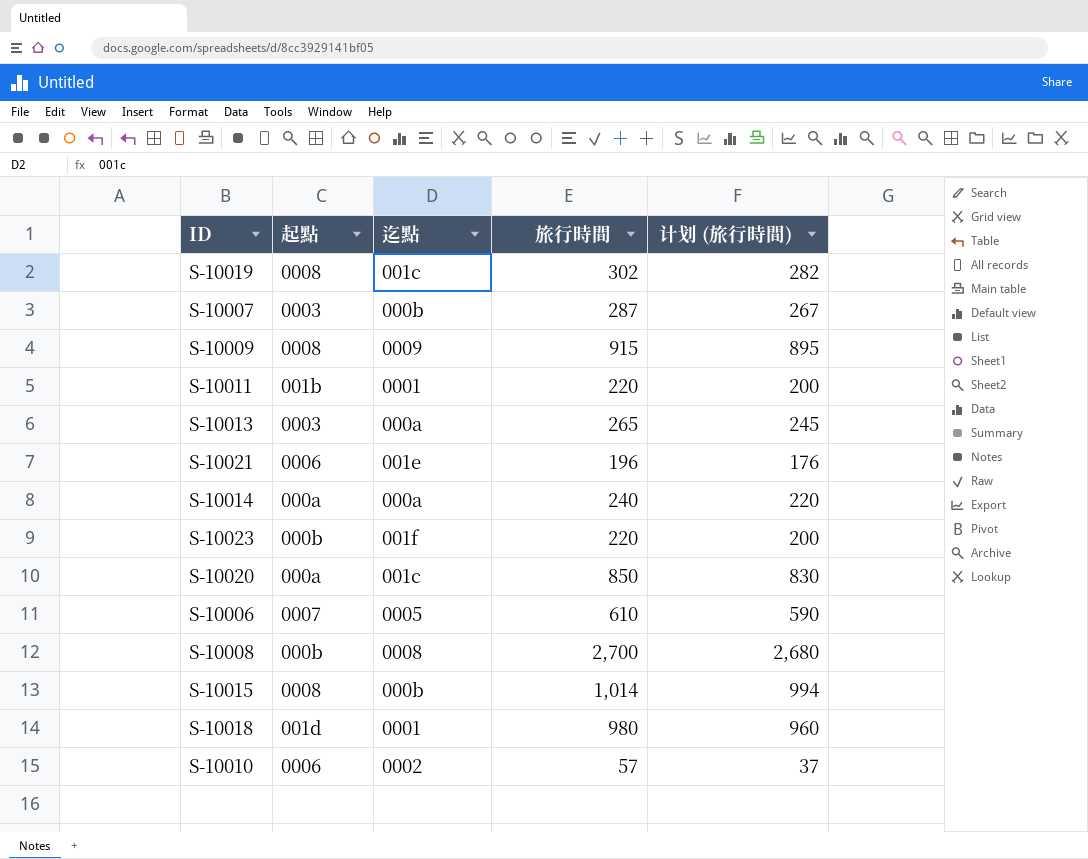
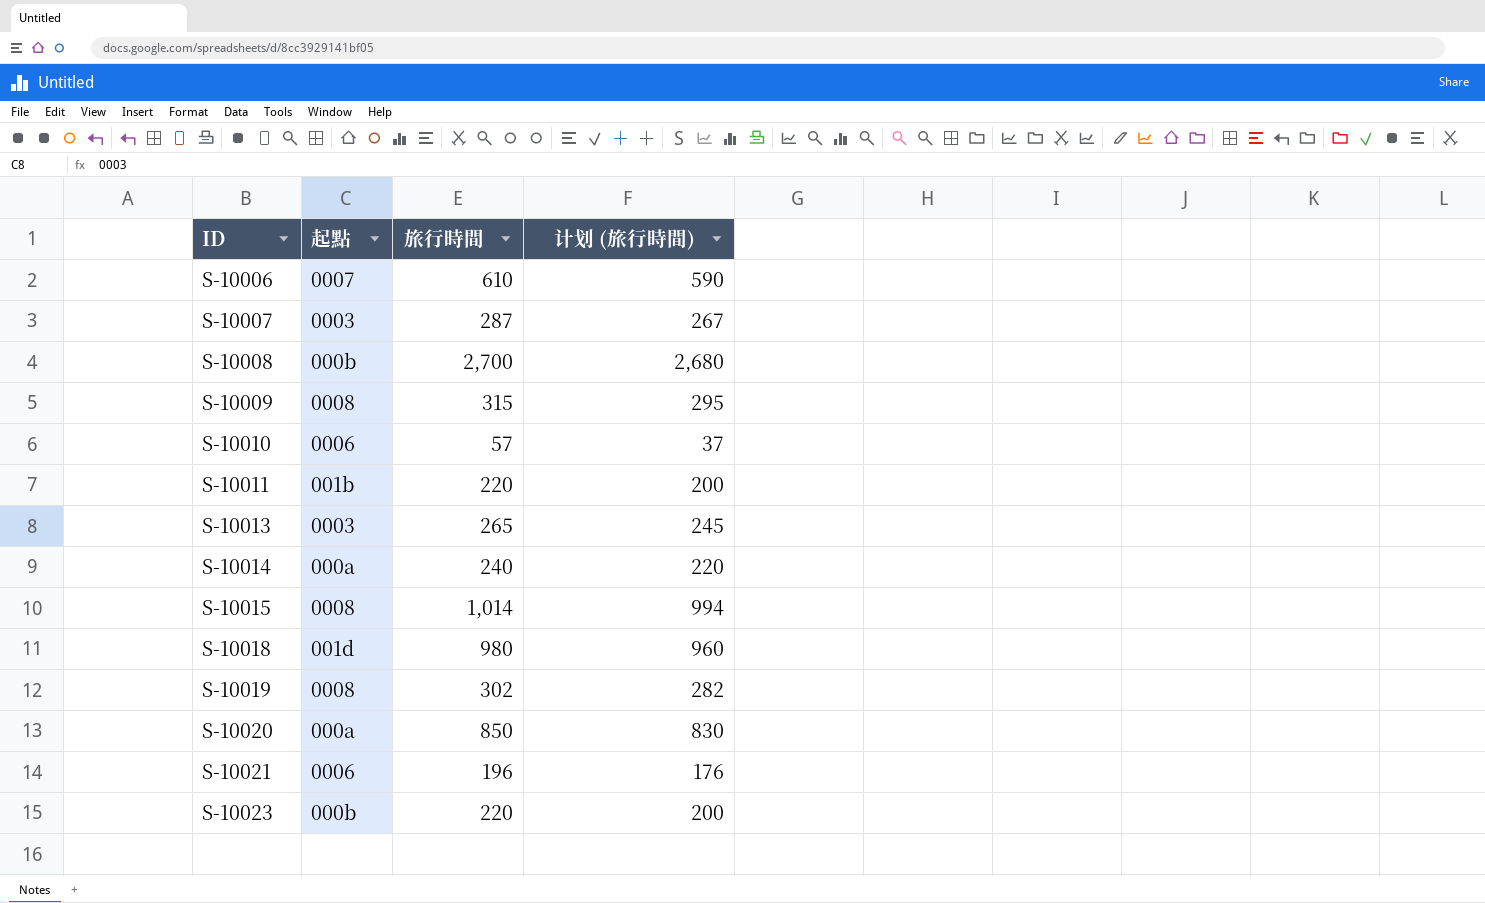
row order: none -> ID ascending
column 迄點 | position: 3 -> none
S-10009 | 旅行時間: 915 -> 315
S-10009 | 计划 (旅行時間): 895 -> 295

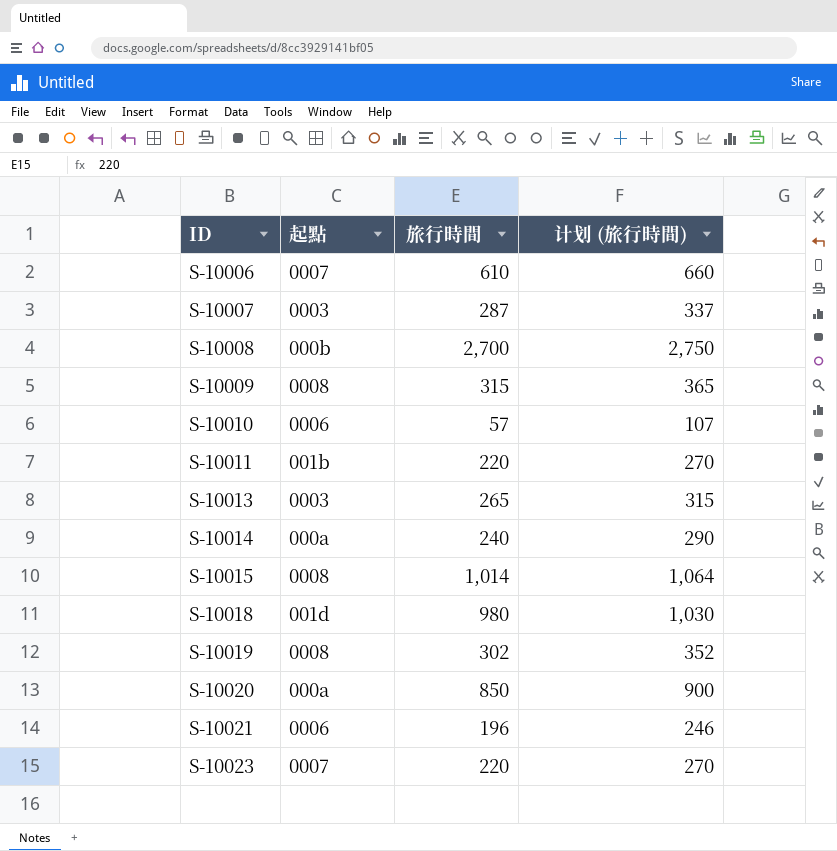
column 计划 (旅行時間) | formula: [旅行時間] - 20 -> [旅行時間] + 50
S-10023 | 起點: 000b -> 0007

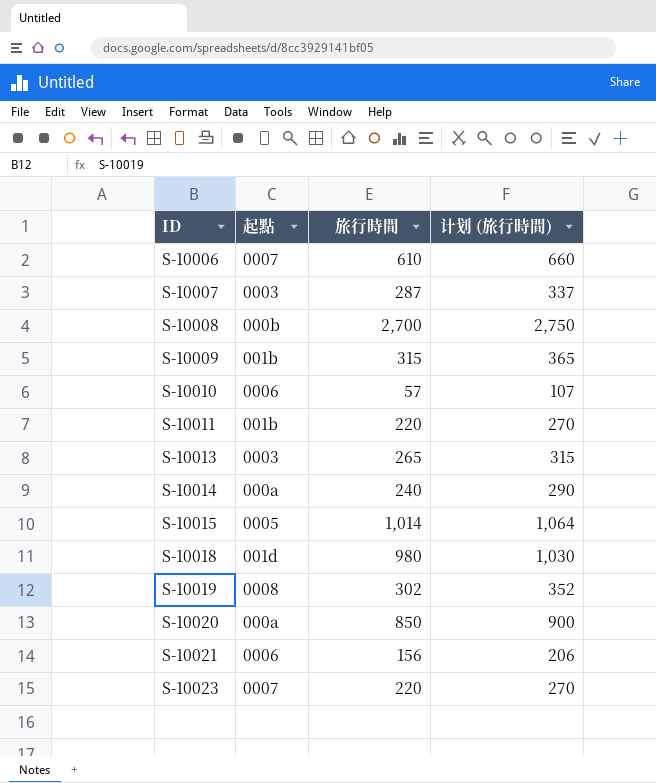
S-10009 | 起點: 0008 -> 001b
S-10015 | 起點: 0008 -> 0005
S-10021 | 旅行時間: 196 -> 156
S-10021 | 计划 (旅行時間): 246 -> 206

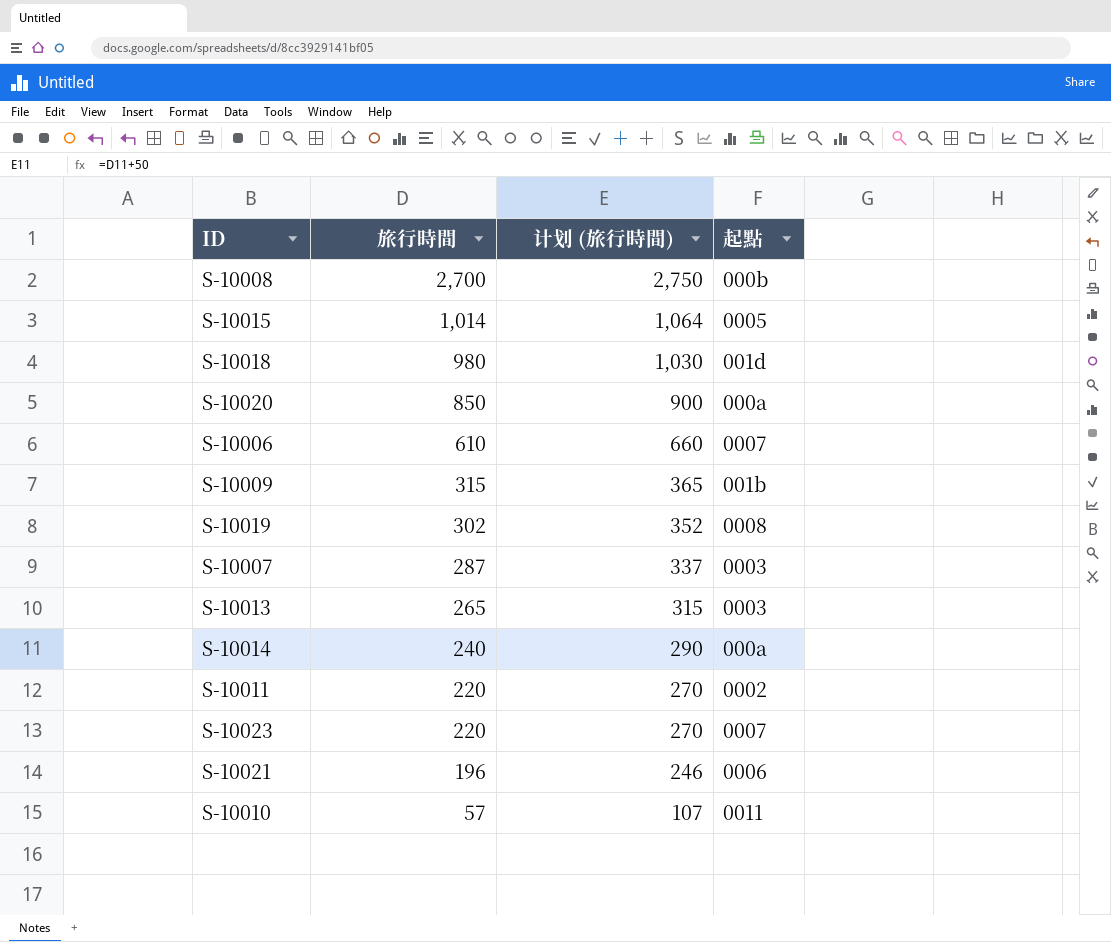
row order: ID ascending -> 旅行時間 descending
column 起點 | position: 2 -> 4
S-10011 | 起點: 001b -> 0002
S-10021 | 旅行時間: 156 -> 196
S-10021 | 计划 (旅行時間): 206 -> 246
S-10010 | 起點: 0006 -> 0011

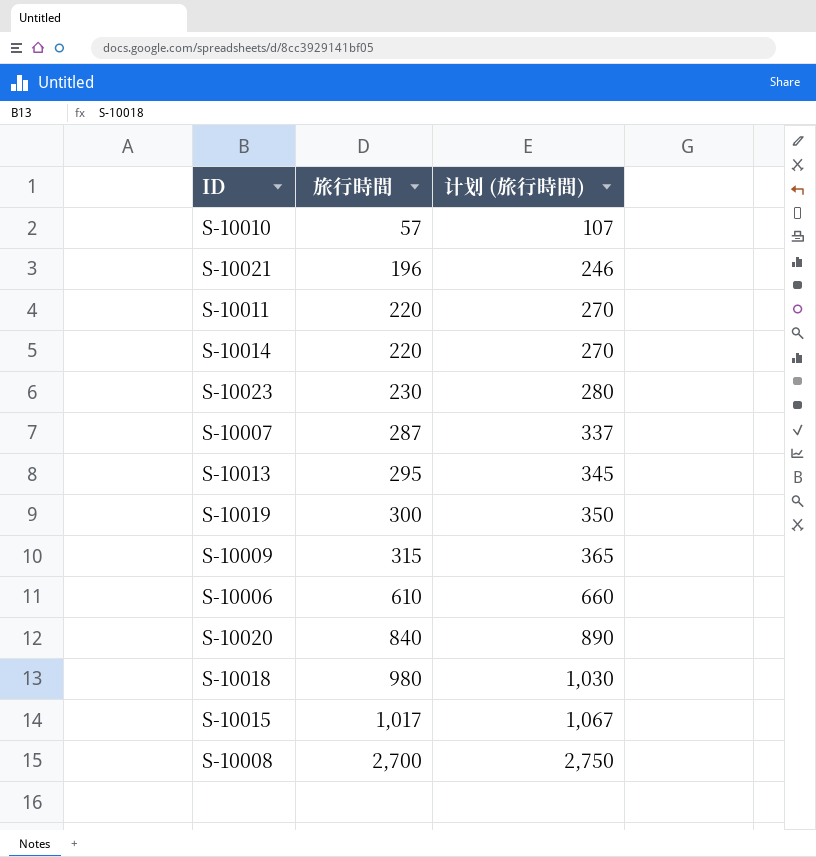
row order: 旅行時間 descending -> 旅行時間 ascending
column 起點 | position: 4 -> none
S-10014 | 旅行時間: 240 -> 220
S-10014 | 计划 (旅行時間): 290 -> 270
S-10023 | 旅行時間: 220 -> 230
S-10023 | 计划 (旅行時間): 270 -> 280
S-10013 | 旅行時間: 265 -> 295
S-10013 | 计划 (旅行時間): 315 -> 345
S-10019 | 旅行時間: 302 -> 300
S-10019 | 计划 (旅行時間): 352 -> 350
S-10020 | 旅行時間: 850 -> 840
S-10020 | 计划 (旅行時間): 900 -> 890
S-10015 | 旅行時間: 1,014 -> 1,017
S-10015 | 计划 (旅行時間): 1,064 -> 1,067

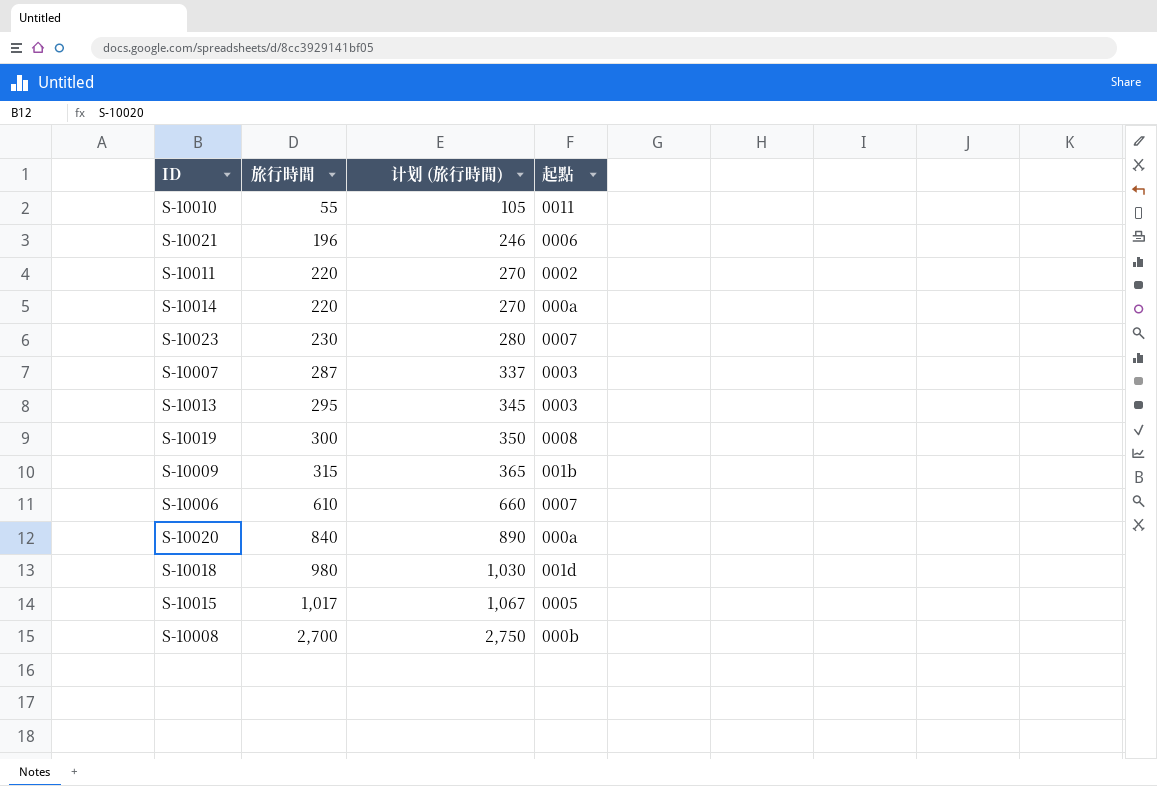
column 起點 | position: none -> 4
S-10010 | 旅行時間: 57 -> 55
S-10010 | 计划 (旅行時間): 107 -> 105

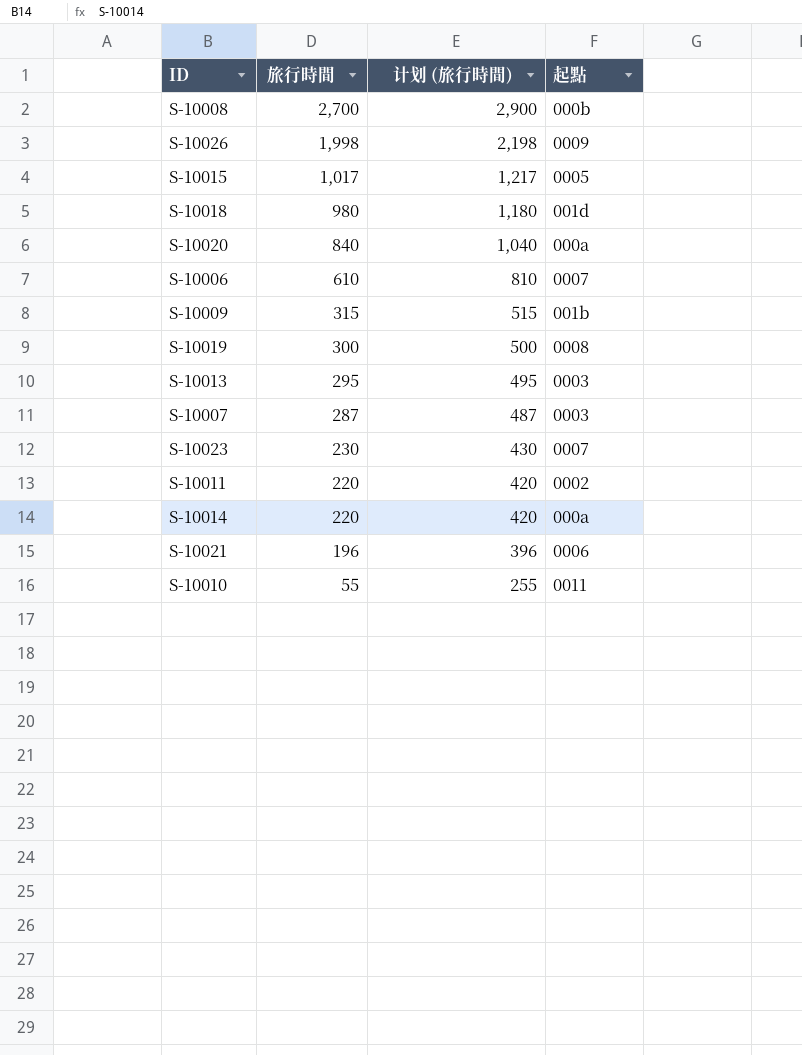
row order: 旅行時間 ascending -> 旅行時間 descending
column 计划 (旅行時間) | formula: [旅行時間] + 50 -> [旅行時間] + 200
row S-10026: none -> 1,998 | 2,198 | 0009

